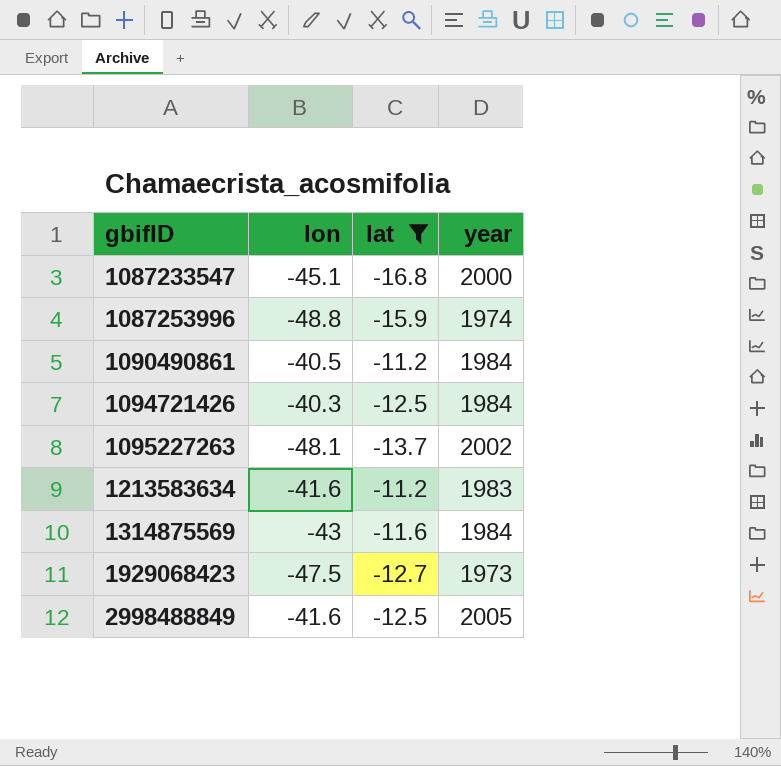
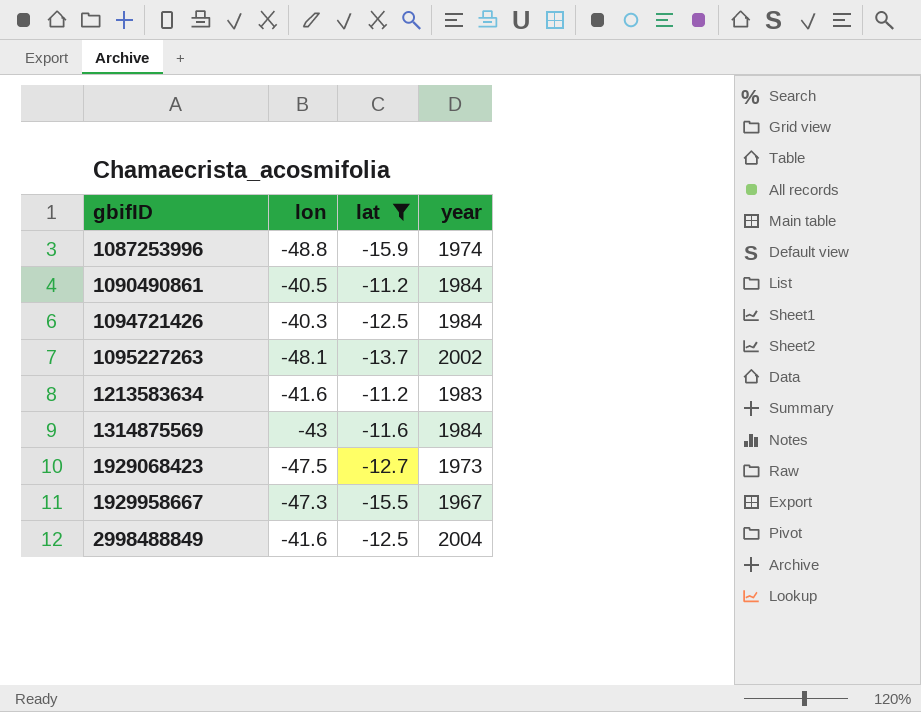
row 1087233547: -45.1 | -16.8 | 2000 -> none
row 1929958667: none -> -47.3 | -15.5 | 1967
2998488849 | year: 2005 -> 2004

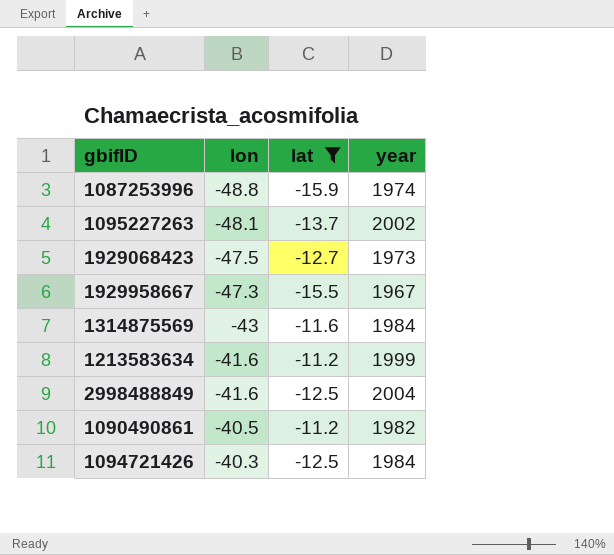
row order: gbifID ascending -> lon ascending
1213583634 | year: 1983 -> 1999
1090490861 | year: 1984 -> 1982

